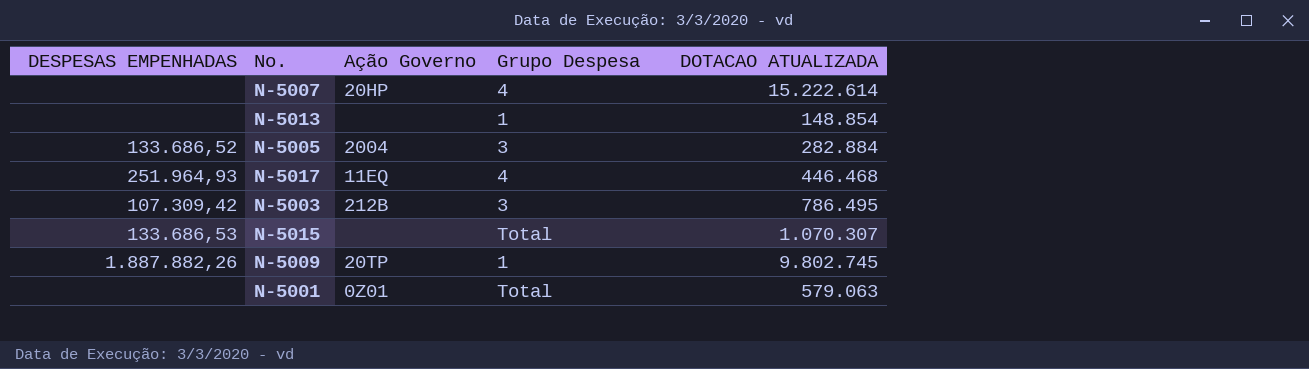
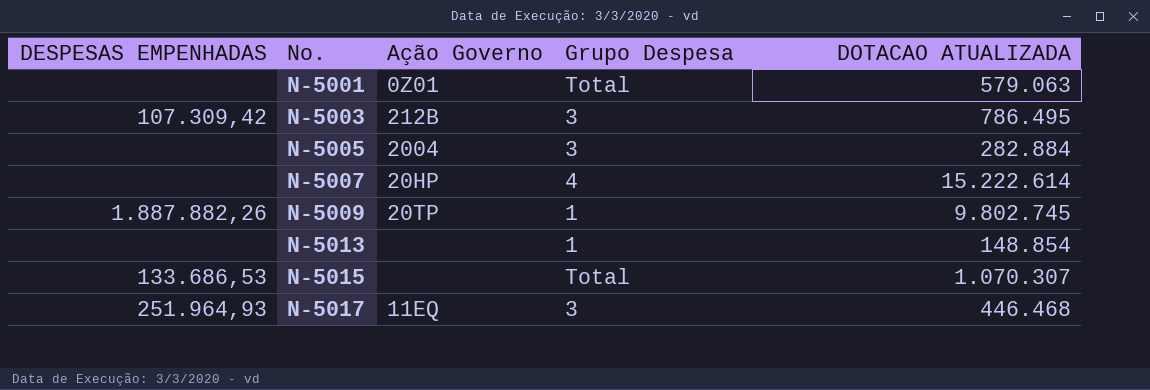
row order: none -> No. ascending
N-5005 | DESPESAS EMPENHADAS: 133.686,52 -> none
N-5017 | Grupo Despesa: 4 -> 3

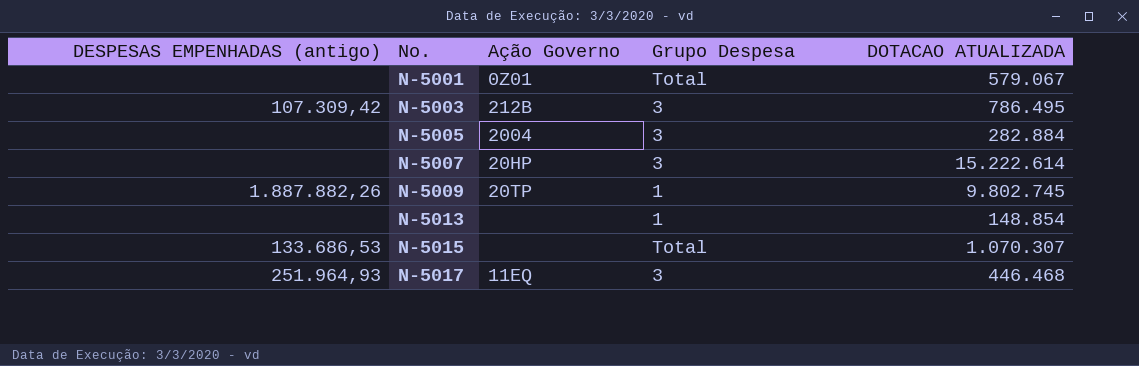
column name: DESPESAS EMPENHADAS -> DESPESAS EMPENHADAS (antigo)
N-5001 | DOTACAO ATUALIZADA: 579.063 -> 579.067
N-5007 | Grupo Despesa: 4 -> 3

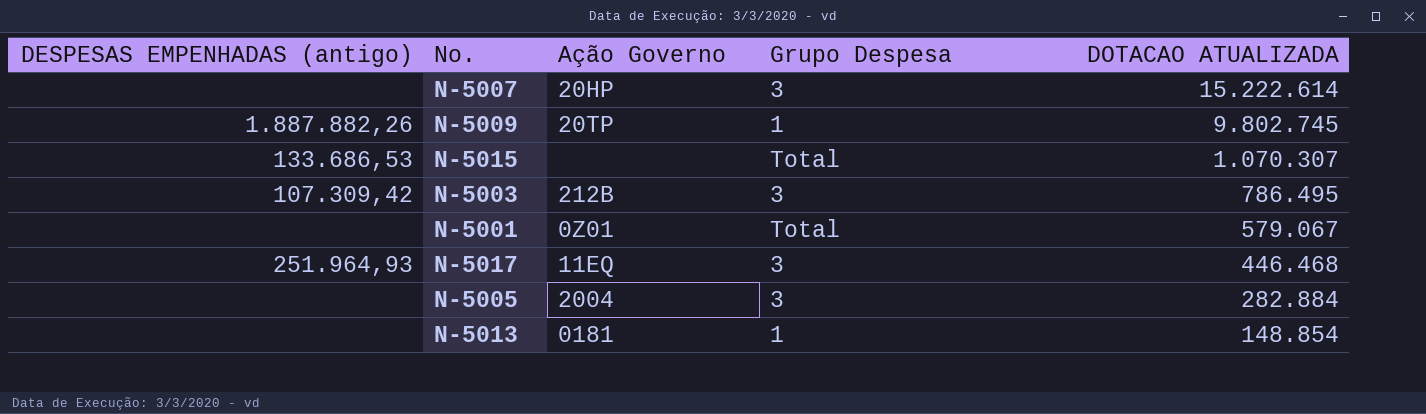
row order: No. ascending -> DOTACAO ATUALIZADA descending
N-5013 | Ação Governo: none -> 0181

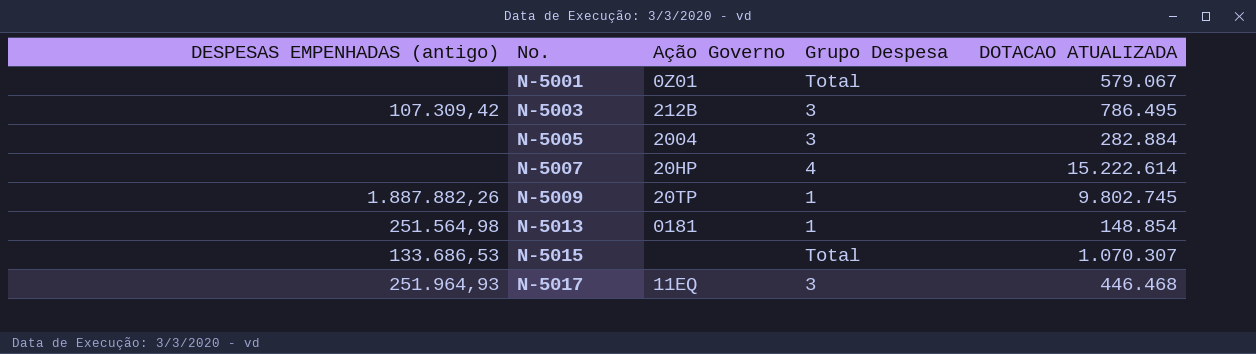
row order: DOTACAO ATUALIZADA descending -> No. ascending
N-5007 | Grupo Despesa: 3 -> 4
N-5013 | DESPESAS EMPENHADAS (antigo): none -> 251.564,98

